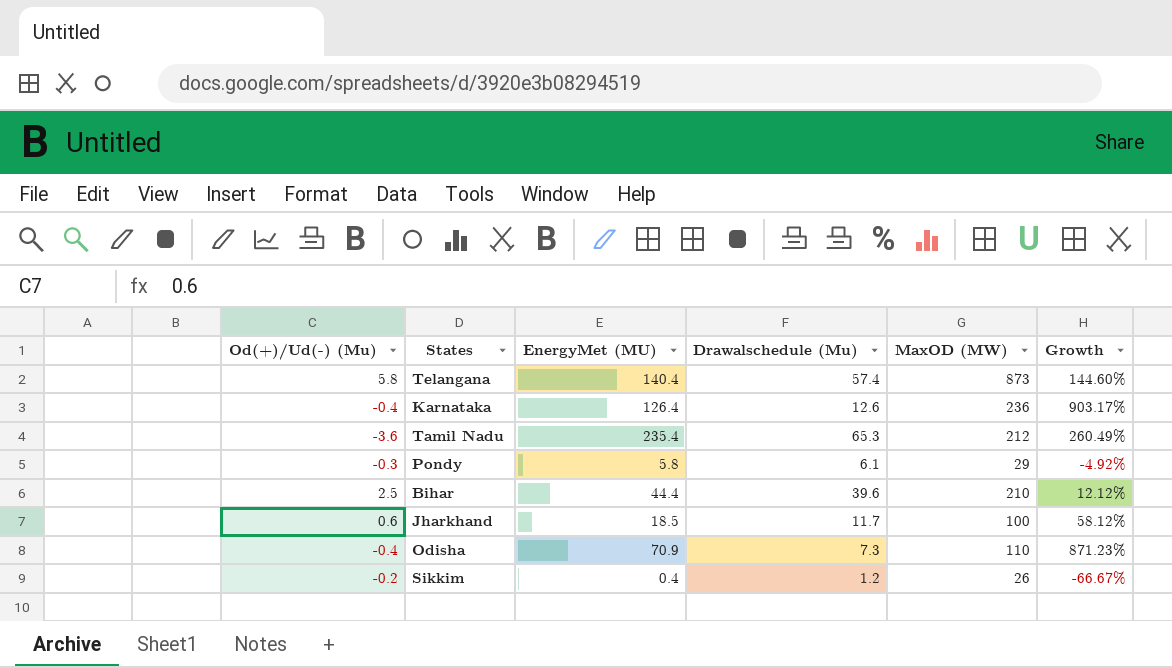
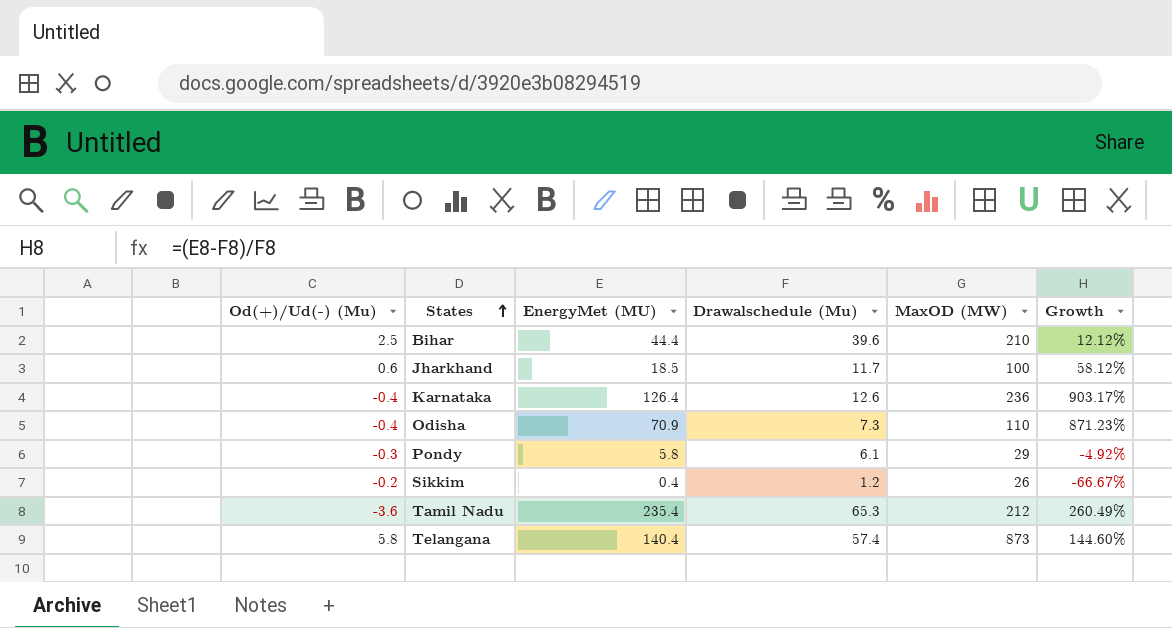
row order: none -> States ascending

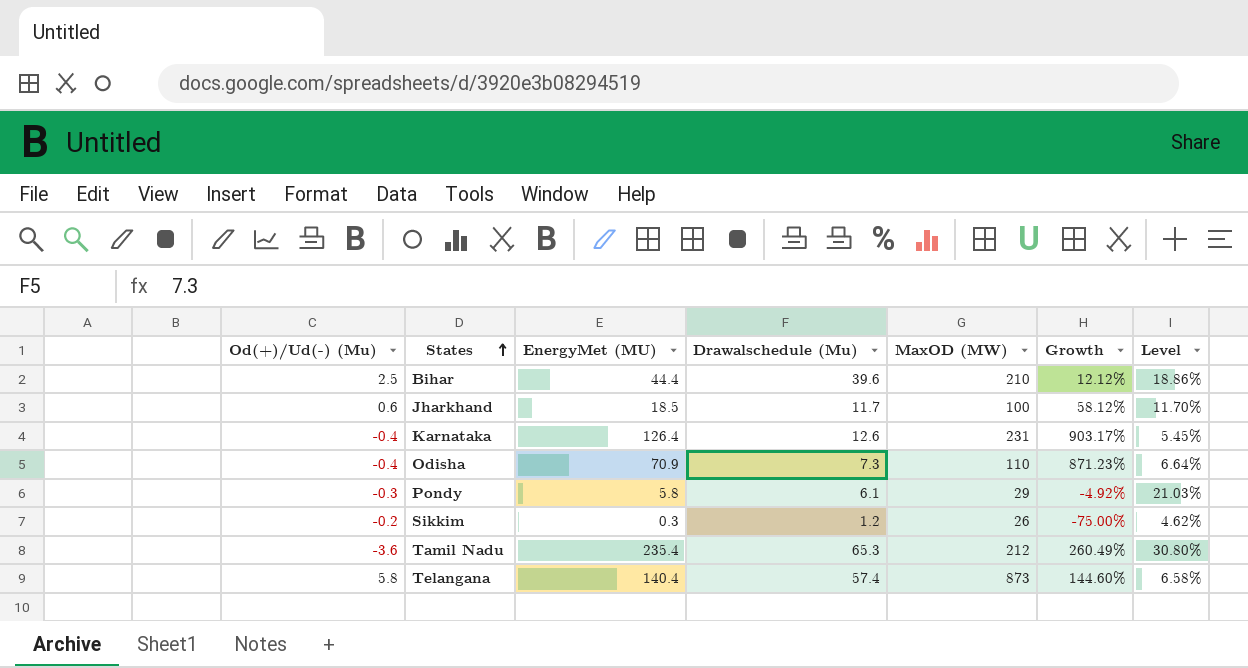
column Level | formula: none -> [Drawalschedule (Mu)] / [MaxOD (MW)]
Karnataka | MaxOD (MW): 236 -> 231
Sikkim | EnergyMet (MU): 0.4 -> 0.3
Sikkim | Growth: -66.67% -> -75.00%

